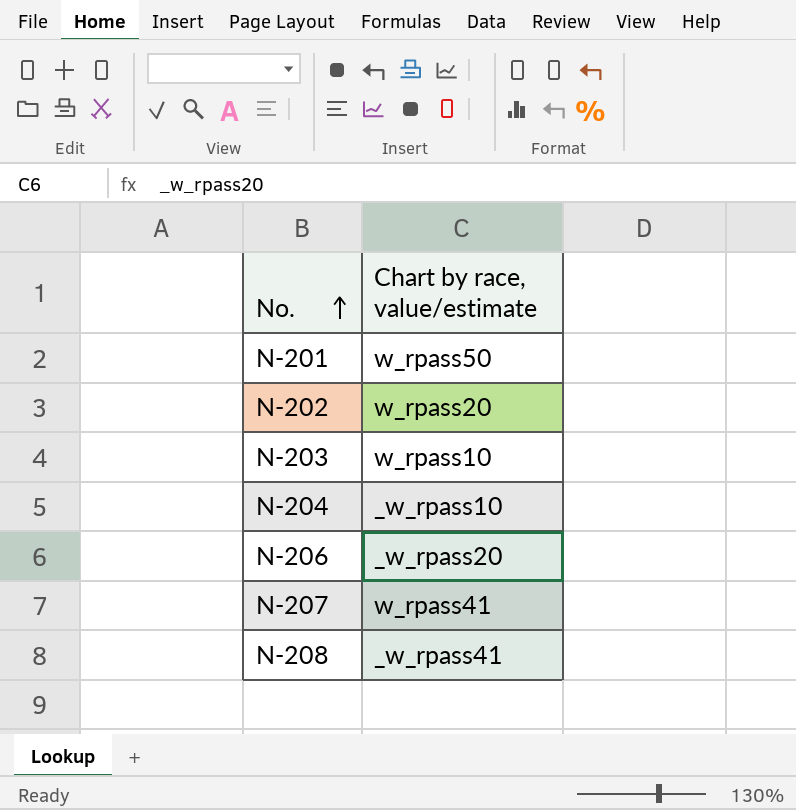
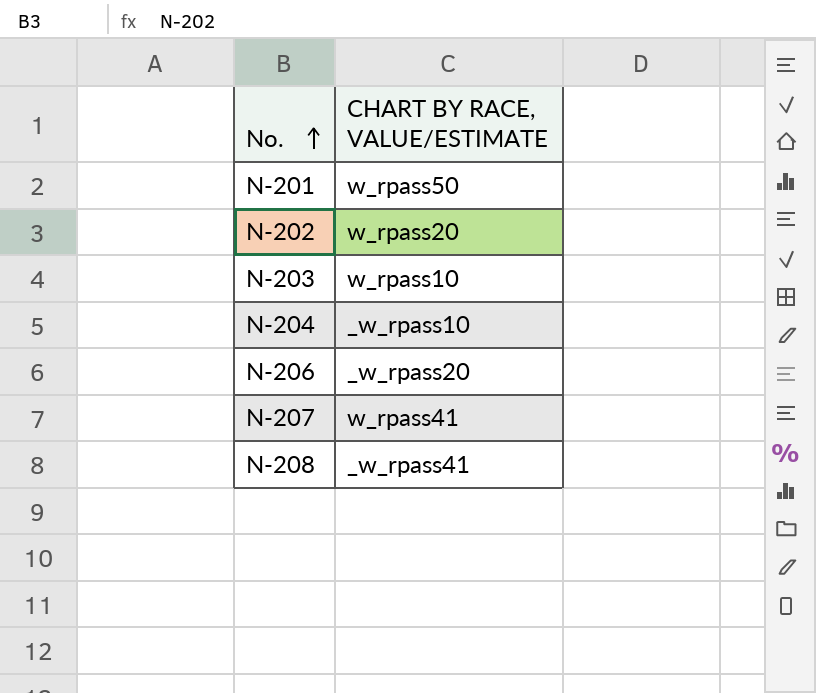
column name: Chart by race, value/estimate -> CHART BY RACE, VALUE/ESTIMATE

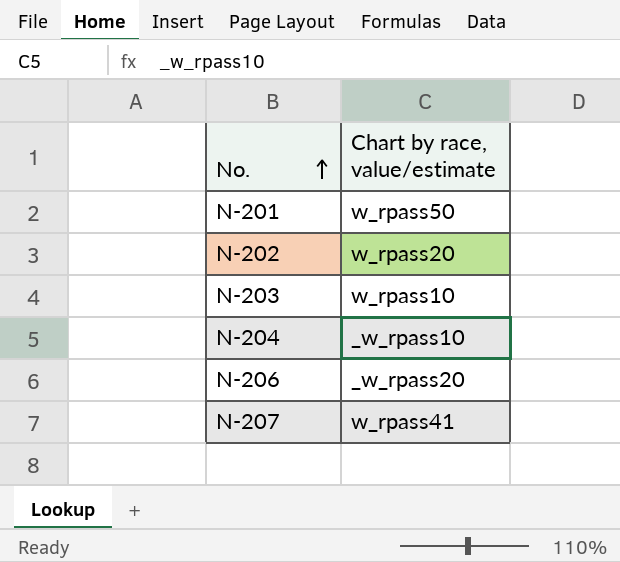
column name: CHART BY RACE, VALUE/ESTIMATE -> Chart by race, value/estimate
row N-208: _w_rpass41 -> none

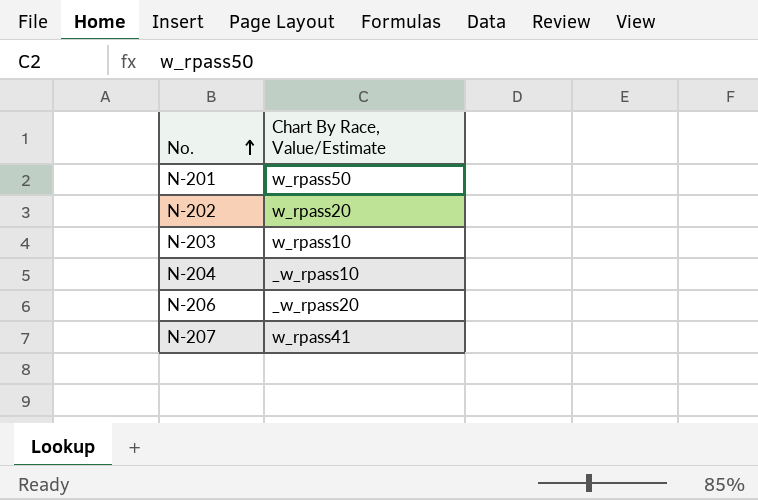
column name: Chart by race, value/estimate -> Chart By Race, Value/Estimate

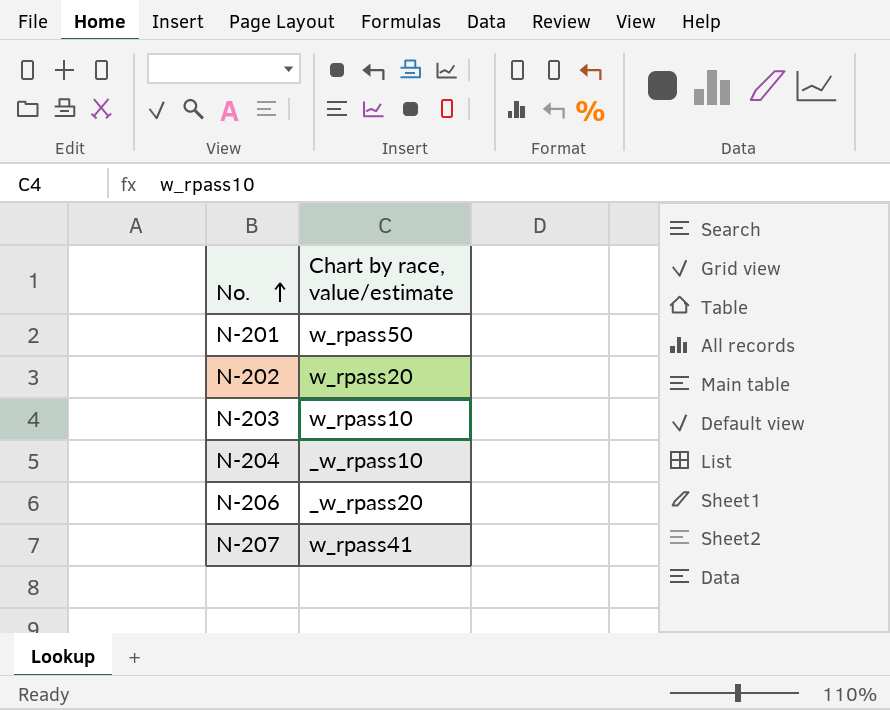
column name: Chart By Race, Value/Estimate -> Chart by race, value/estimate

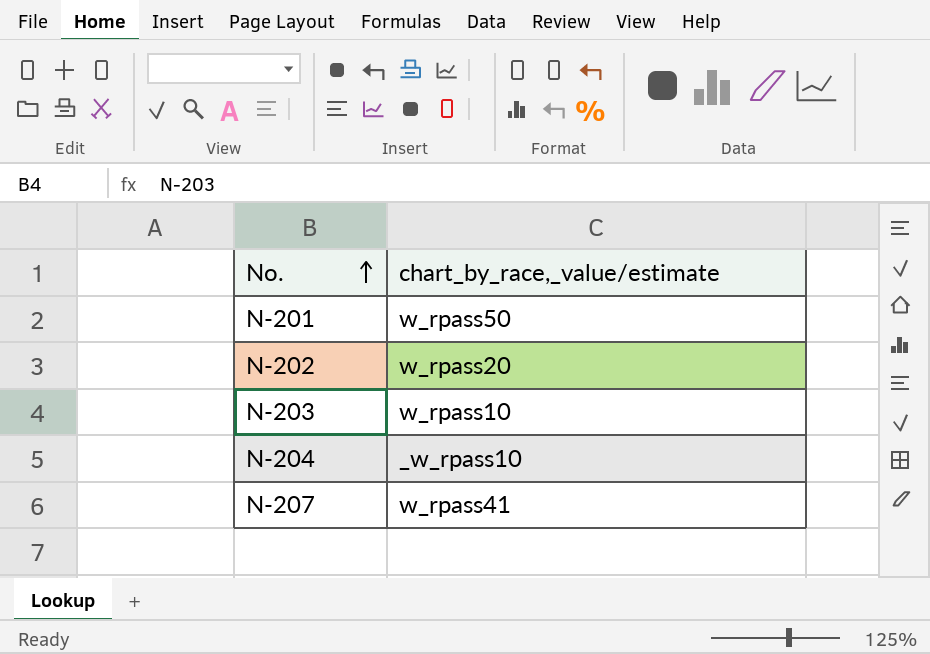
column name: Chart by race, value/estimate -> chart_by_race,_value/estimate
row N-206: _w_rpass20 -> none

